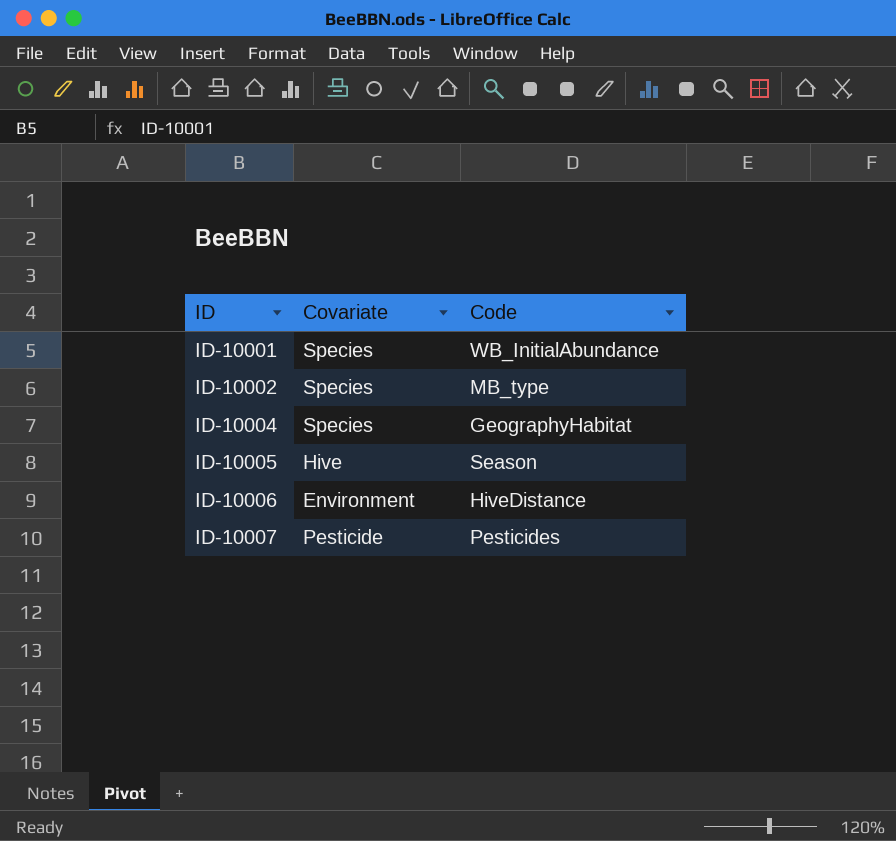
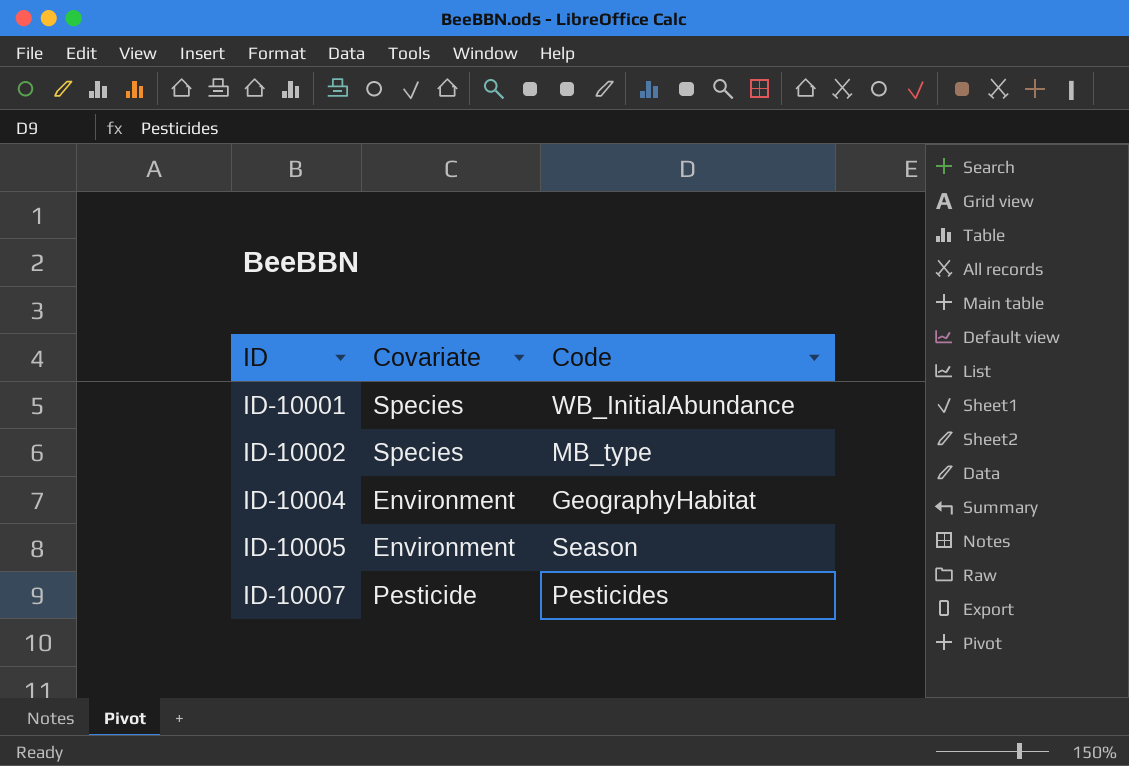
row ID-10006: Environment | HiveDistance -> none
ID-10004 | Covariate: Species -> Environment
ID-10005 | Covariate: Hive -> Environment

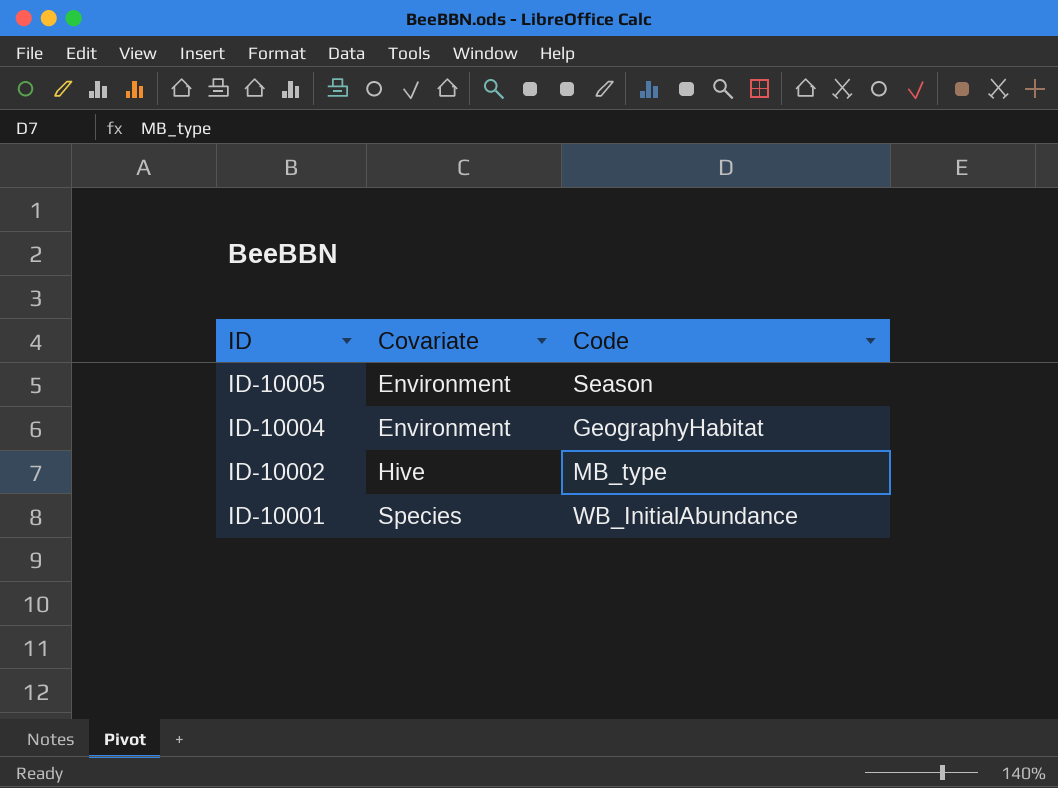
row order: ID ascending -> ID descending
row ID-10007: Pesticide | Pesticides -> none
ID-10002 | Covariate: Species -> Hive

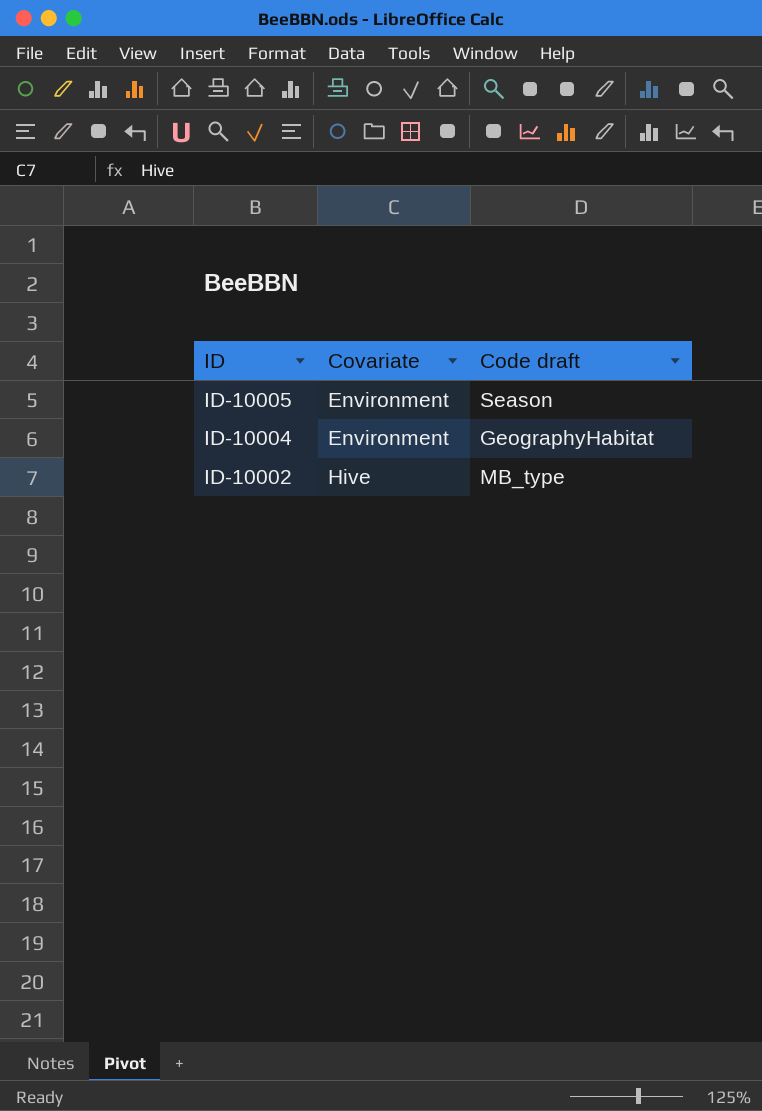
column name: Code -> Code draft
row ID-10001: Species | WB_InitialAbundance -> none

